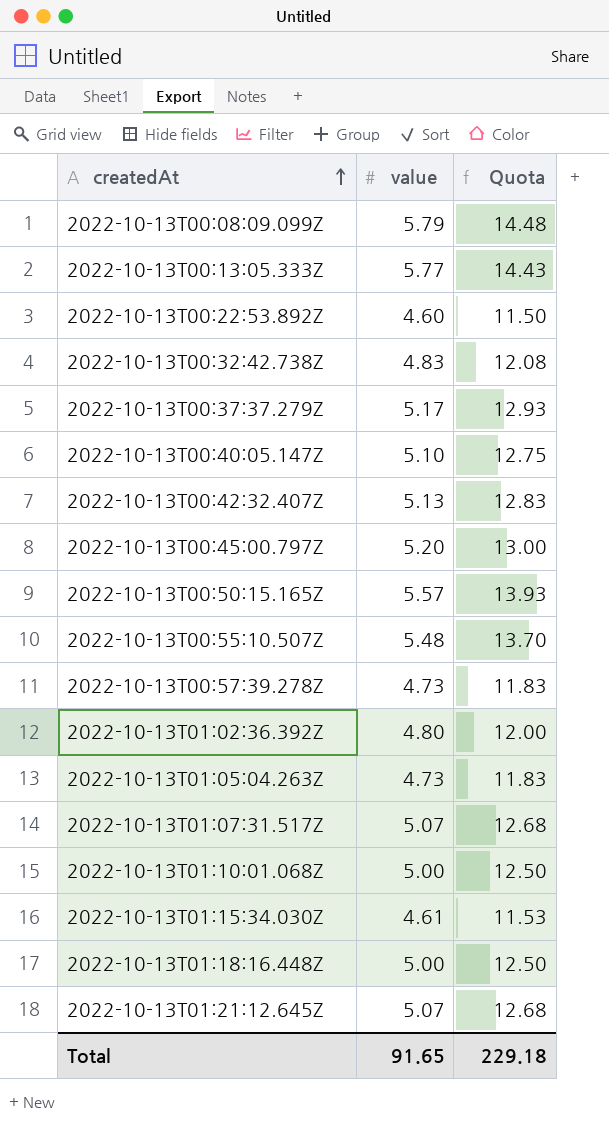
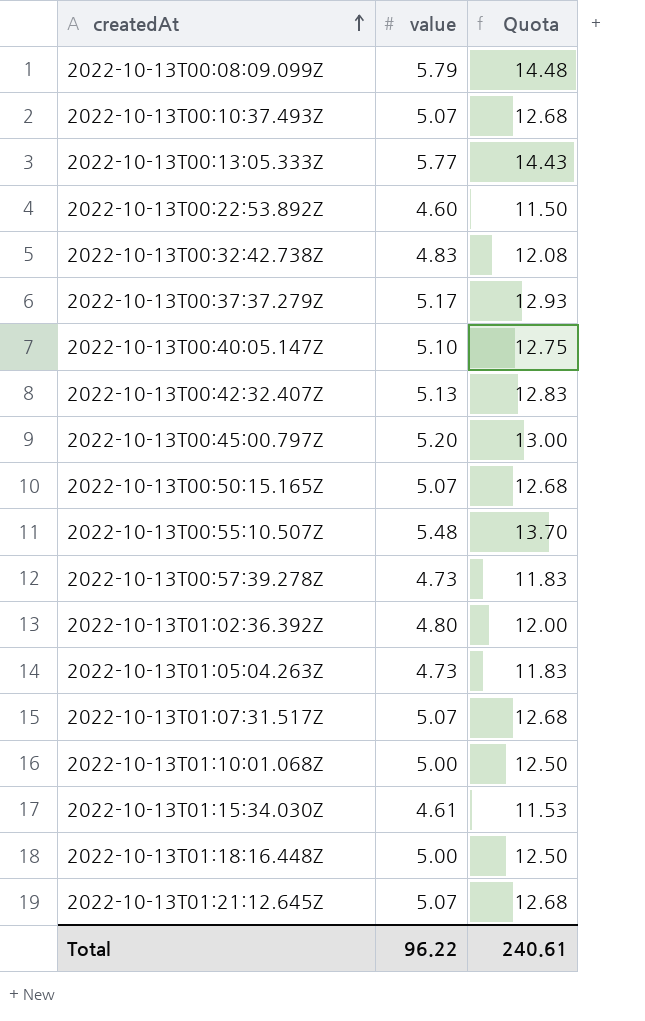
row 2022-10-13T00:10:37.493Z: none -> 5.07 | 12.68
2022-10-13T00:50:15.165Z | value: 5.57 -> 5.07
2022-10-13T00:50:15.165Z | Quota: 13.93 -> 12.68
Total | value: 91.65 -> 96.22
Total | Quota: 229.18 -> 240.61

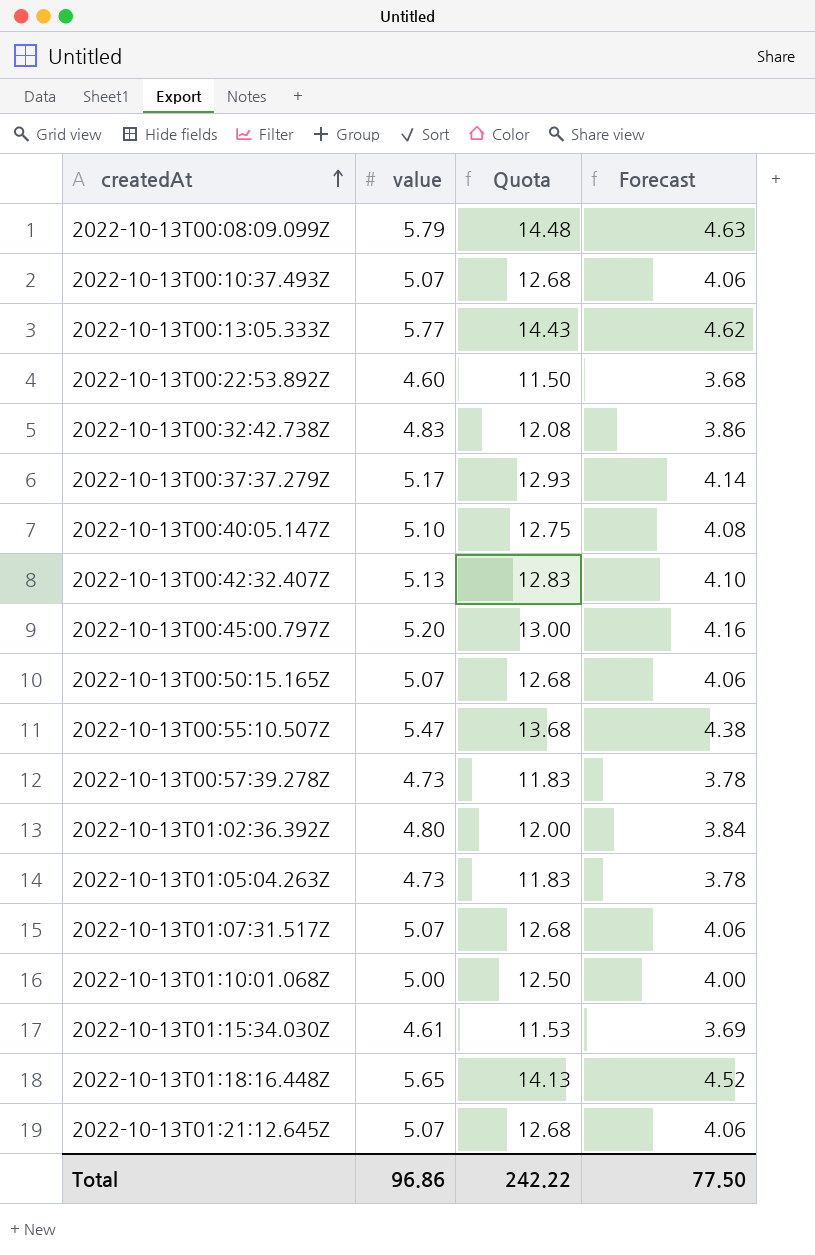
column Forecast | formula: none -> [value] * 0.8
2022-10-13T00:55:10.507Z | value: 5.48 -> 5.47
2022-10-13T00:55:10.507Z | Quota: 13.70 -> 13.68
2022-10-13T01:18:16.448Z | value: 5.00 -> 5.65
2022-10-13T01:18:16.448Z | Quota: 12.50 -> 14.13
Total | value: 96.22 -> 96.86
Total | Quota: 240.61 -> 242.22

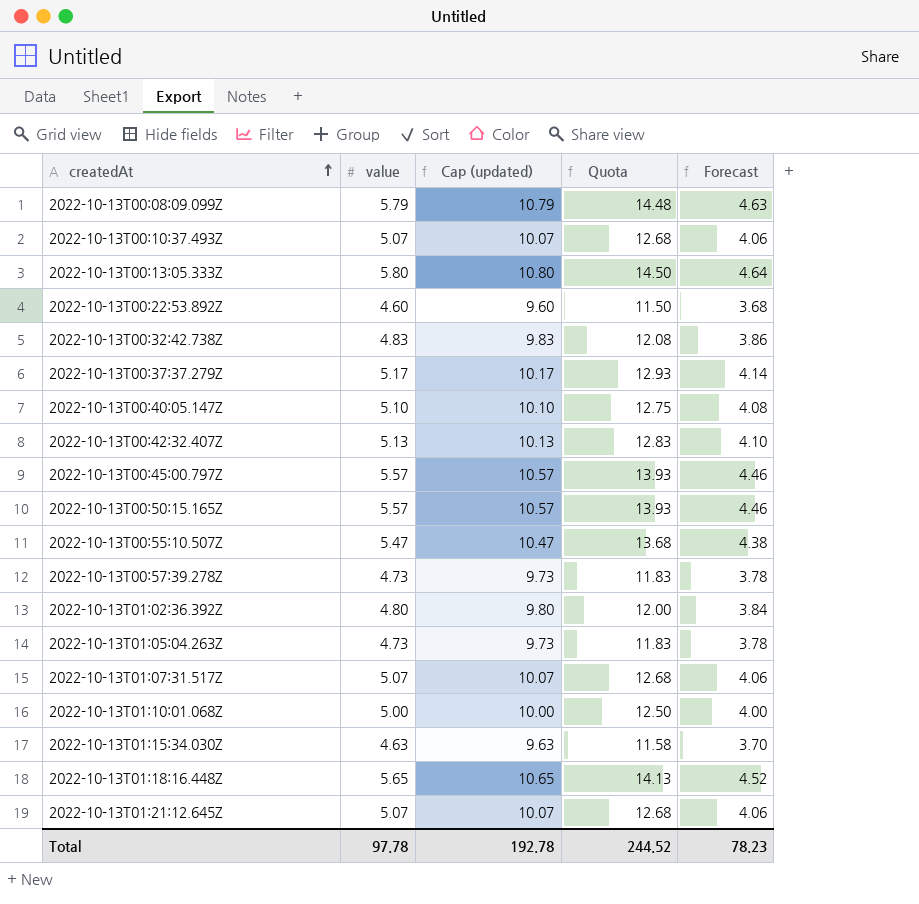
column Cap (updated) | formula: none -> [value] + 5
2022-10-13T00:13:05.333Z | value: 5.77 -> 5.80
2022-10-13T00:13:05.333Z | Quota: 14.43 -> 14.50
2022-10-13T00:13:05.333Z | Forecast: 4.62 -> 4.64
2022-10-13T00:45:00.797Z | value: 5.20 -> 5.57
2022-10-13T00:45:00.797Z | Quota: 13.00 -> 13.93
2022-10-13T00:45:00.797Z | Forecast: 4.16 -> 4.46
2022-10-13T00:50:15.165Z | value: 5.07 -> 5.57
2022-10-13T00:50:15.165Z | Quota: 12.68 -> 13.93
2022-10-13T00:50:15.165Z | Forecast: 4.06 -> 4.46
2022-10-13T01:15:34.030Z | value: 4.61 -> 4.63
2022-10-13T01:15:34.030Z | Quota: 11.53 -> 11.58
2022-10-13T01:15:34.030Z | Forecast: 3.69 -> 3.70
Total | value: 96.86 -> 97.78
Total | Quota: 242.22 -> 244.52
Total | Forecast: 77.50 -> 78.23

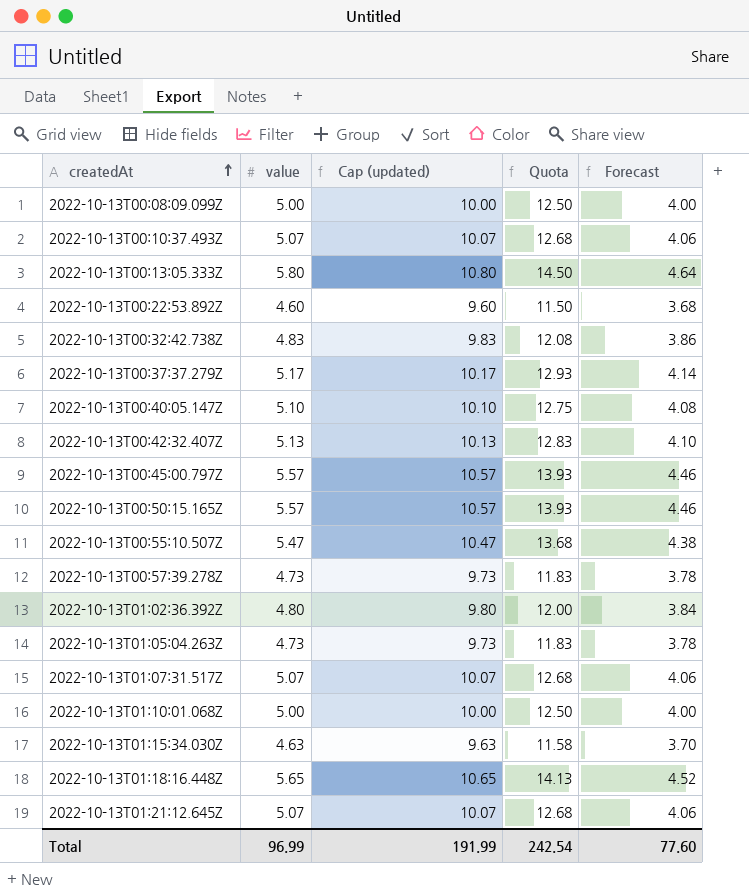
2022-10-13T00:08:09.099Z | value: 5.79 -> 5.00
2022-10-13T00:08:09.099Z | Cap (updated): 10.79 -> 10.00
2022-10-13T00:08:09.099Z | Quota: 14.48 -> 12.50
2022-10-13T00:08:09.099Z | Forecast: 4.63 -> 4.00
Total | value: 97.78 -> 96.99
Total | Cap (updated): 192.78 -> 191.99
Total | Quota: 244.52 -> 242.54
Total | Forecast: 78.23 -> 77.60

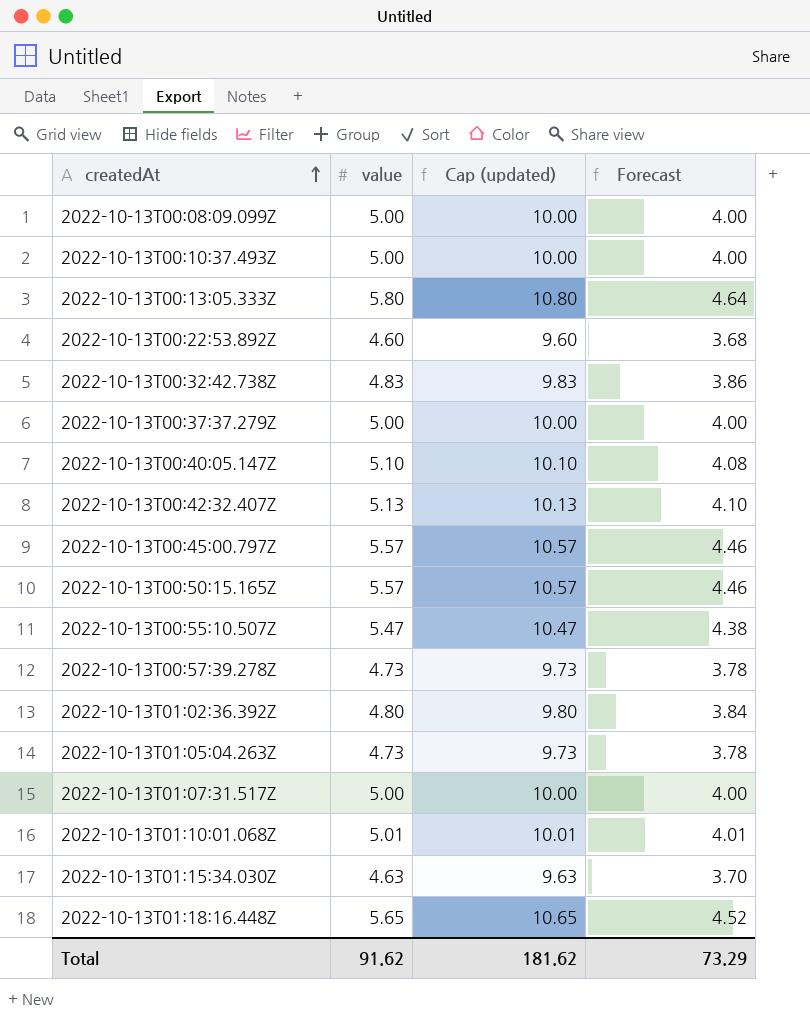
column Quota | formula: [value] * 2.5 -> none
row 2022-10-13T01:21:12.645Z: 5.07 | 10.07 | 12.68 | 4.06 -> none
2022-10-13T00:10:37.493Z | value: 5.07 -> 5.00
2022-10-13T00:10:37.493Z | Cap (updated): 10.07 -> 10.00
2022-10-13T00:10:37.493Z | Forecast: 4.06 -> 4.00
2022-10-13T00:37:37.279Z | value: 5.17 -> 5.00
2022-10-13T00:37:37.279Z | Cap (updated): 10.17 -> 10.00
2022-10-13T00:37:37.279Z | Forecast: 4.14 -> 4.00
2022-10-13T01:07:31.517Z | value: 5.07 -> 5.00
2022-10-13T01:07:31.517Z | Cap (updated): 10.07 -> 10.00
2022-10-13T01:07:31.517Z | Forecast: 4.06 -> 4.00
2022-10-13T01:10:01.068Z | value: 5.00 -> 5.01
2022-10-13T01:10:01.068Z | Cap (updated): 10.00 -> 10.01
2022-10-13T01:10:01.068Z | Forecast: 4.00 -> 4.01
Total | value: 96.99 -> 91.62
Total | Cap (updated): 191.99 -> 181.62
Total | Forecast: 77.60 -> 73.29

